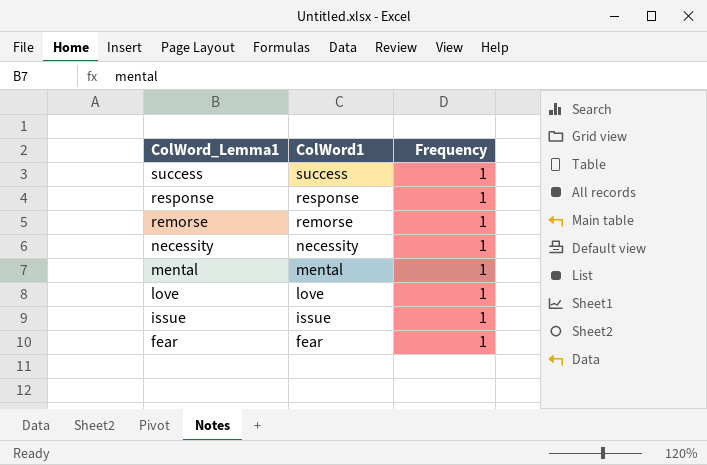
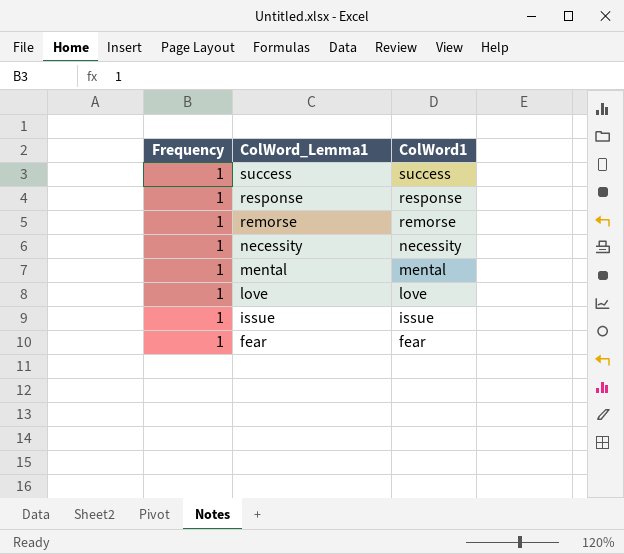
column Frequency | position: 3 -> 1

